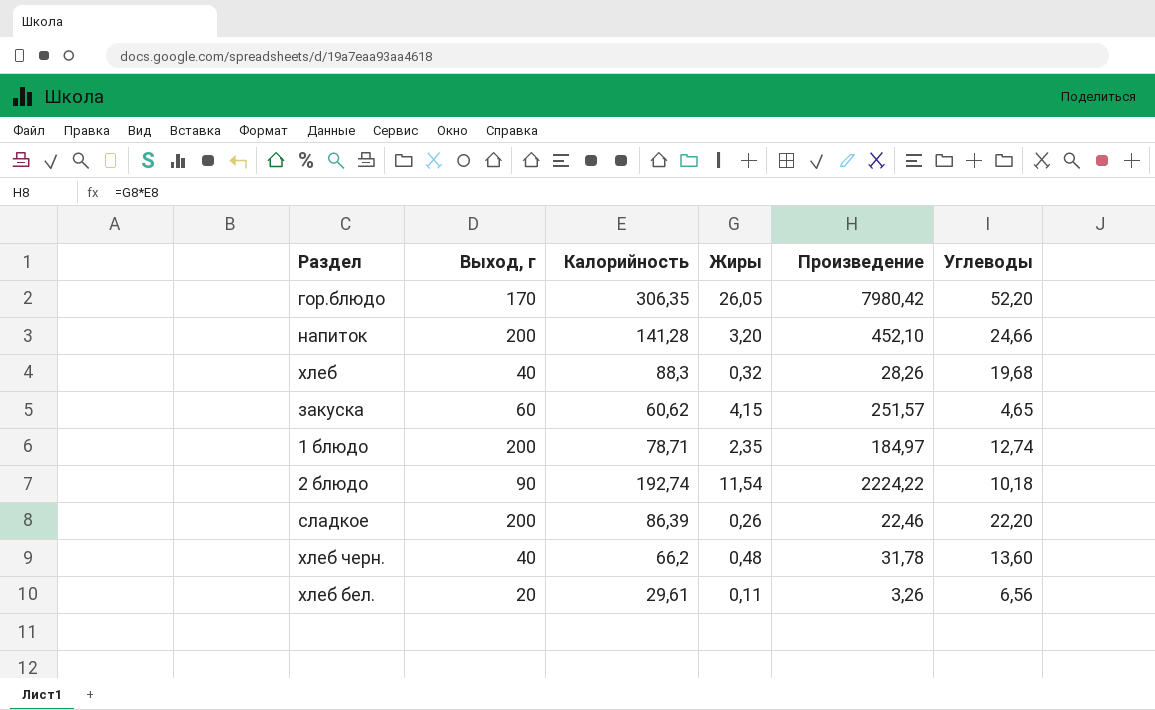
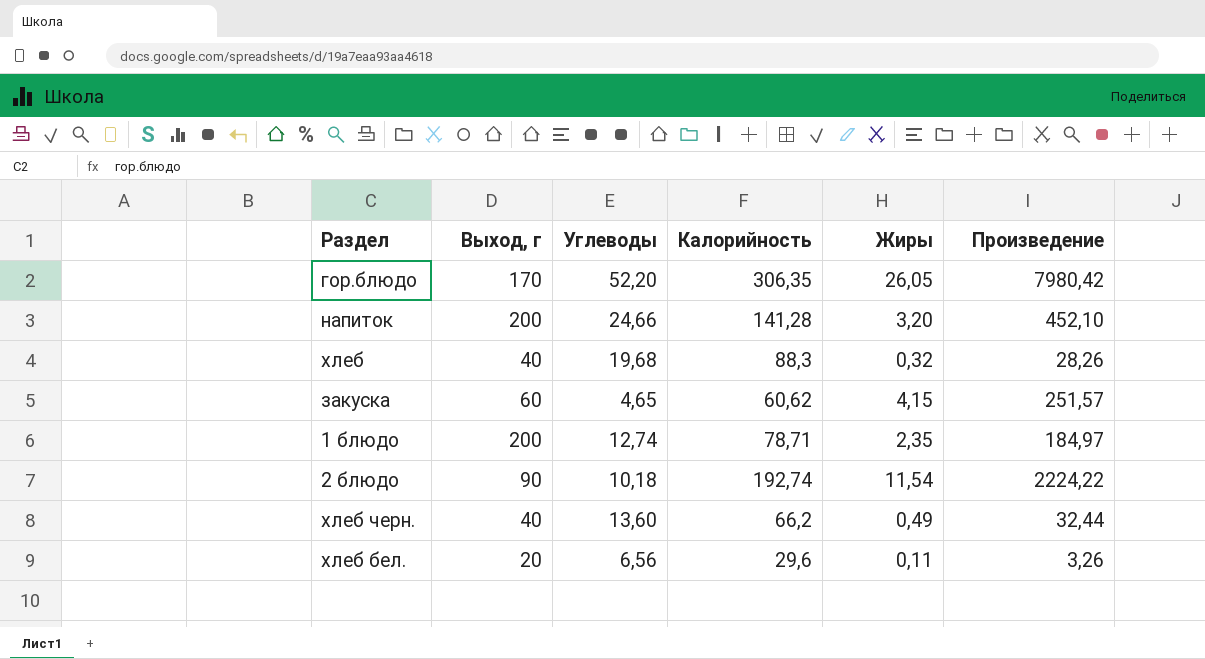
column Углеводы | position: 6 -> 3
row сладкое: 200 | 86,39 | 0,26 | 22,46 | 22,20 -> none
хлеб черн. | Жиры: 0,48 -> 0,49
хлеб черн. | Произведение: 31,78 -> 32,44
хлеб бел. | Калорийность: 29,61 -> 29,6

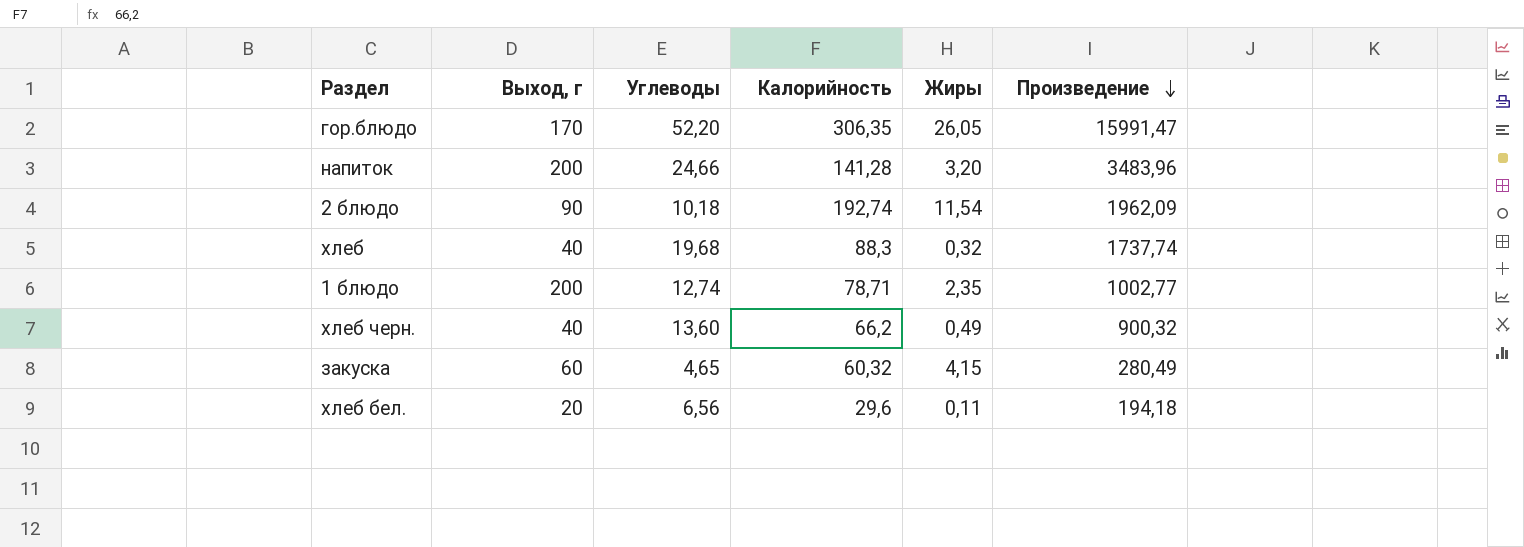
row order: none -> Произведение descending
column Произведение | formula: [Калорийность] * [Жиры] -> [Углеводы] * [Калорийность]
закуска | Калорийность: 60,62 -> 60,32

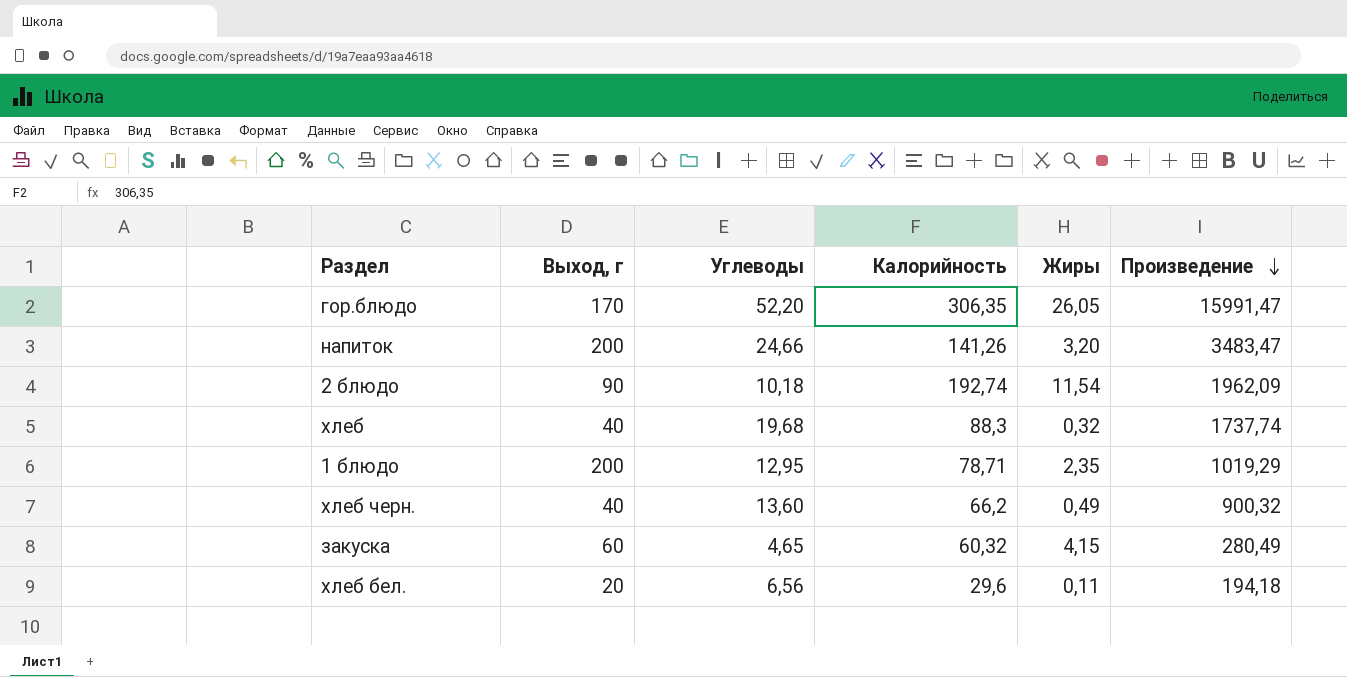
напиток | Калорийность: 141,28 -> 141,26
напиток | Произведение: 3483,96 -> 3483,47
1 блюдо | Углеводы: 12,74 -> 12,95
1 блюдо | Произведение: 1002,77 -> 1019,29

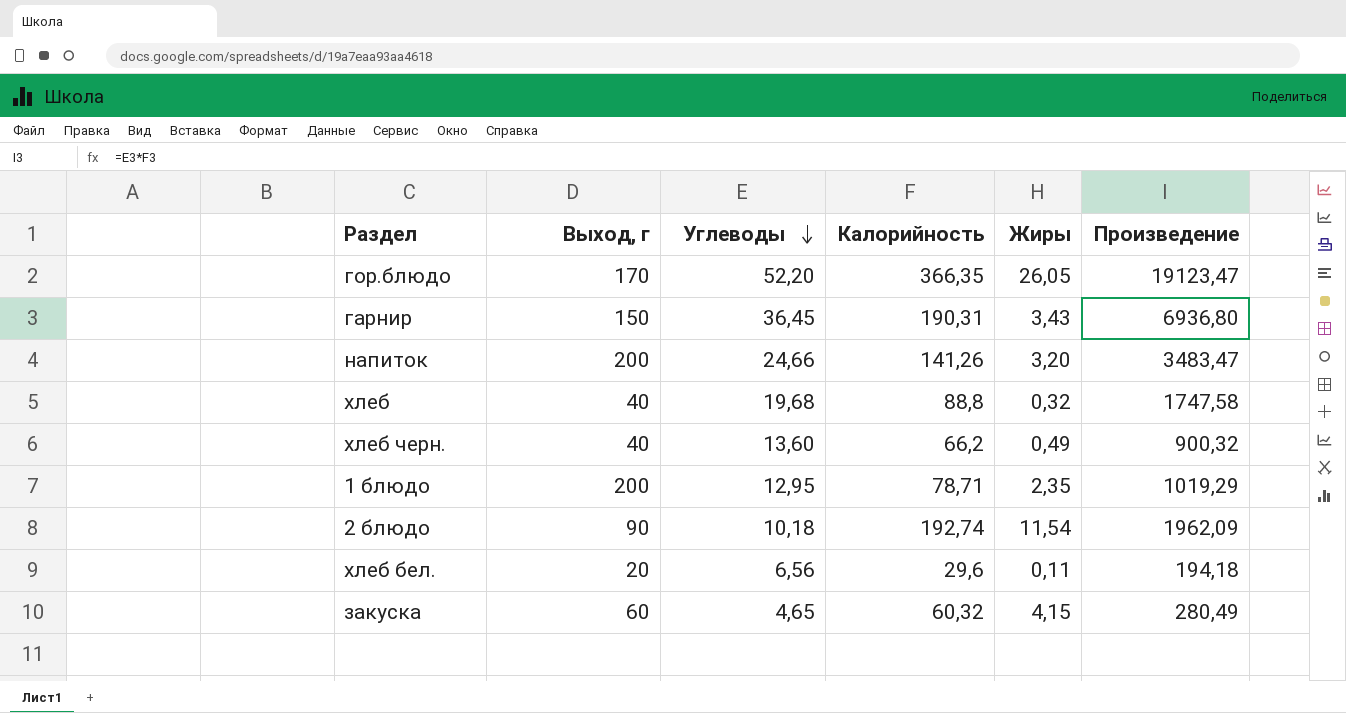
row order: Произведение descending -> Углеводы descending
гор.блюдо | Калорийность: 306,35 -> 366,35
гор.блюдо | Произведение: 15991,47 -> 19123,47
row гарнир: none -> 150 | 36,45 | 190,31 | 3,43 | 6936,80
хлеб | Калорийность: 88,3 -> 88,8
хлеб | Произведение: 1737,74 -> 1747,58

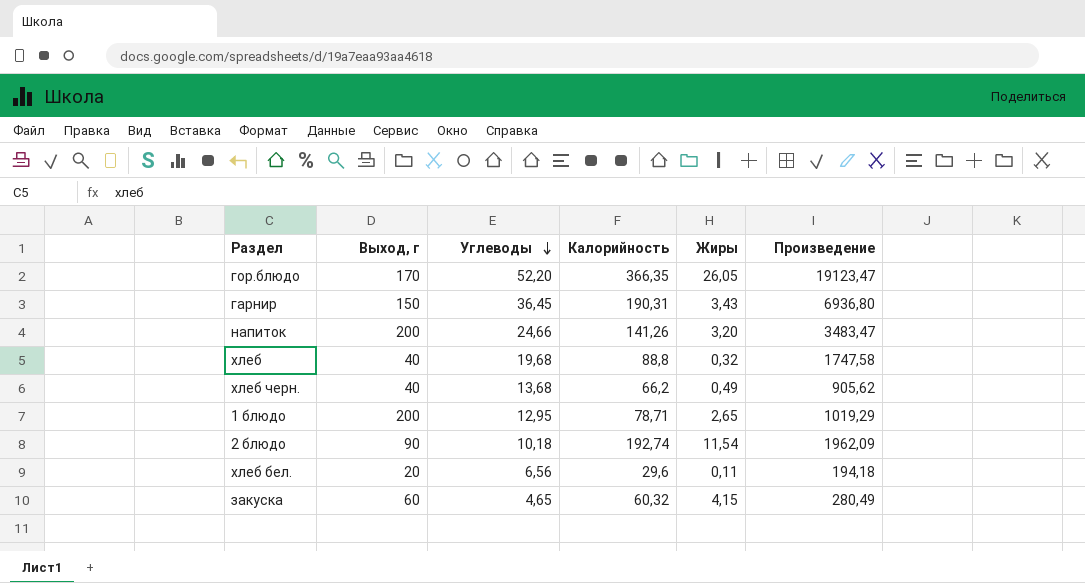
хлеб черн. | Углеводы: 13,60 -> 13,68
хлеб черн. | Произведение: 900,32 -> 905,62
1 блюдо | Жиры: 2,35 -> 2,65

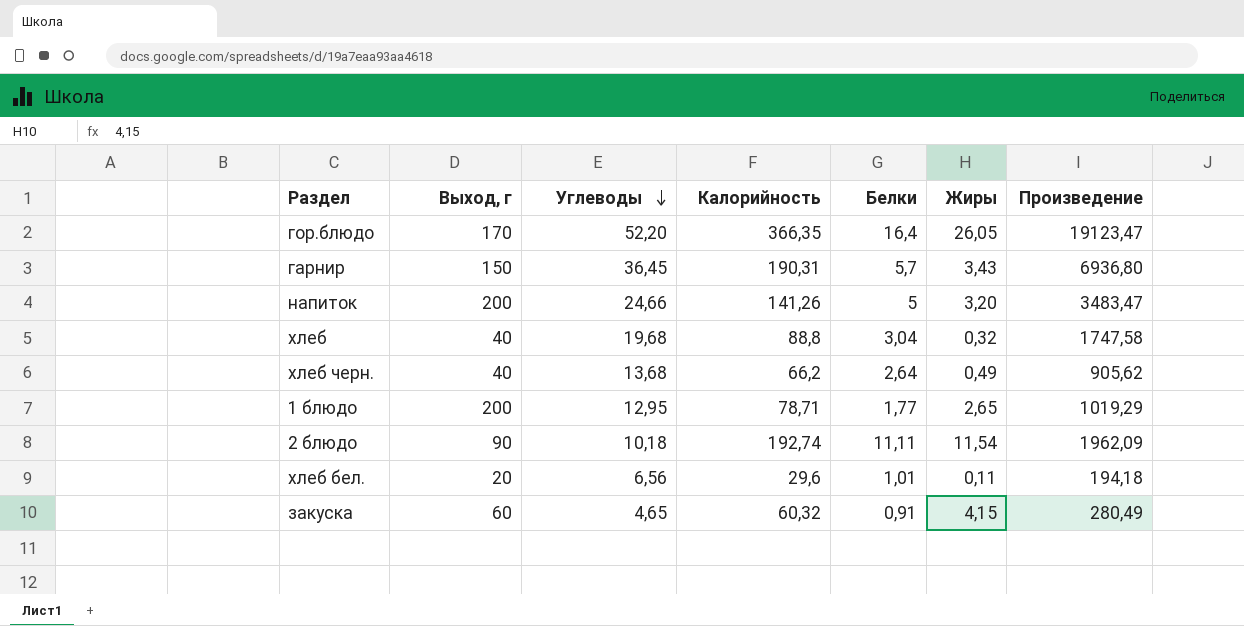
column Белки | position: none -> 5

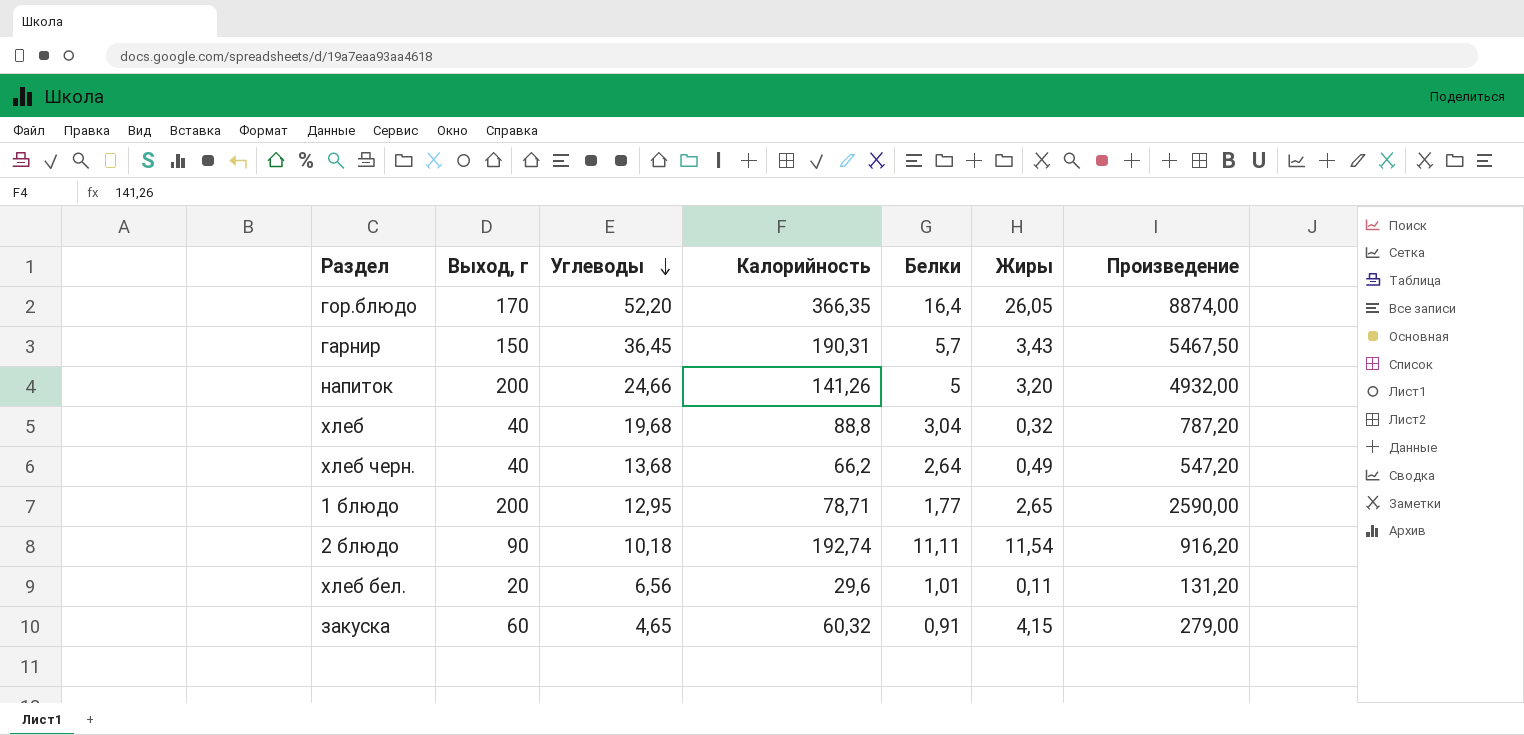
column Произведение | formula: [Углеводы] * [Калорийность] -> [Выход, г] * [Углеводы]

